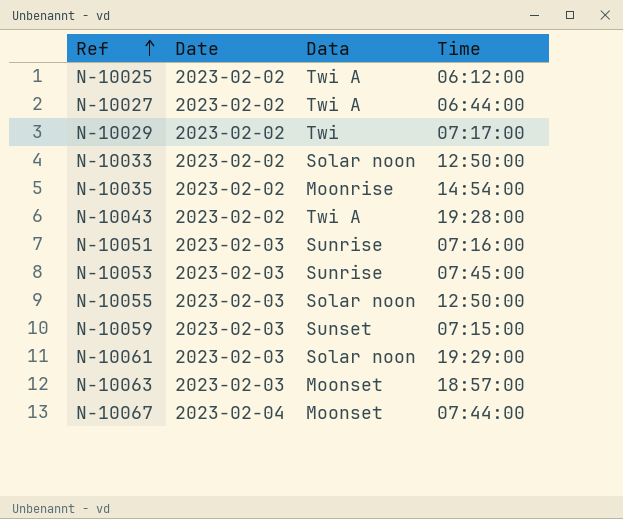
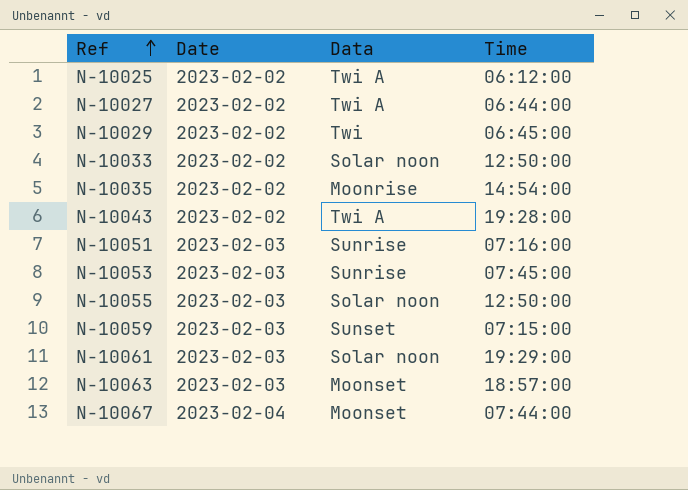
N-10029 | Time: 07:17:00 -> 06:45:00

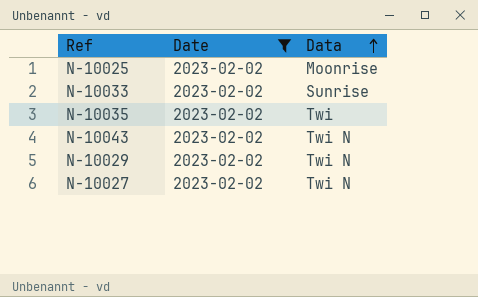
filter: none -> Date = 2023-02-02
row order: Ref ascending -> Data ascending
column Time | position: 4 -> none
N-10025 | Data: Twi A -> Moonrise
N-10033 | Data: Solar noon -> Sunrise
N-10035 | Data: Moonrise -> Twi
N-10043 | Data: Twi A -> Twi N
N-10029 | Data: Twi -> Twi N
N-10027 | Data: Twi A -> Twi N

